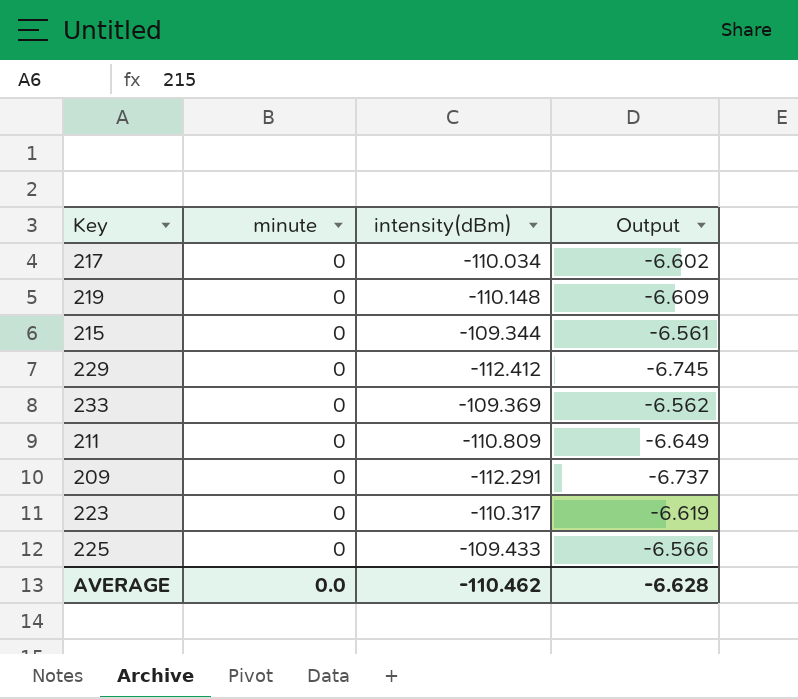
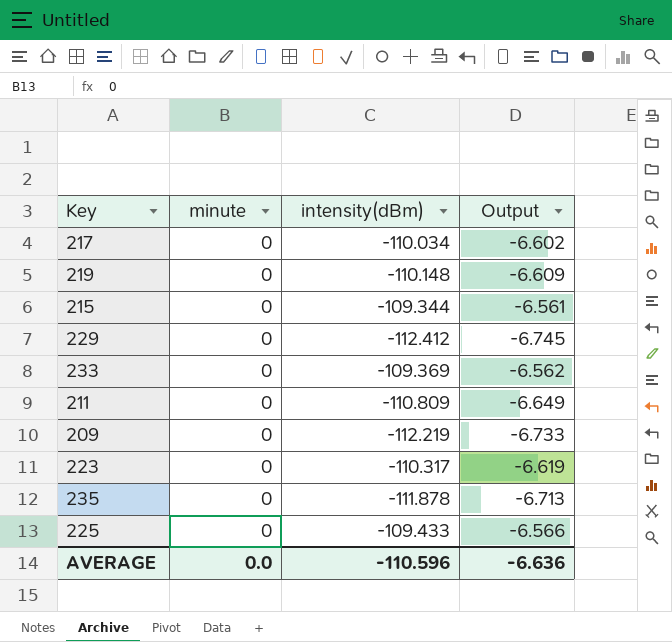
209 | intensity(dBm): -112.291 -> -112.219
209 | Output: -6.737 -> -6.733
row 235: none -> 0 | -111.878 | -6.713
AVERAGE | intensity(dBm): -110.462 -> -110.596
AVERAGE | Output: -6.628 -> -6.636

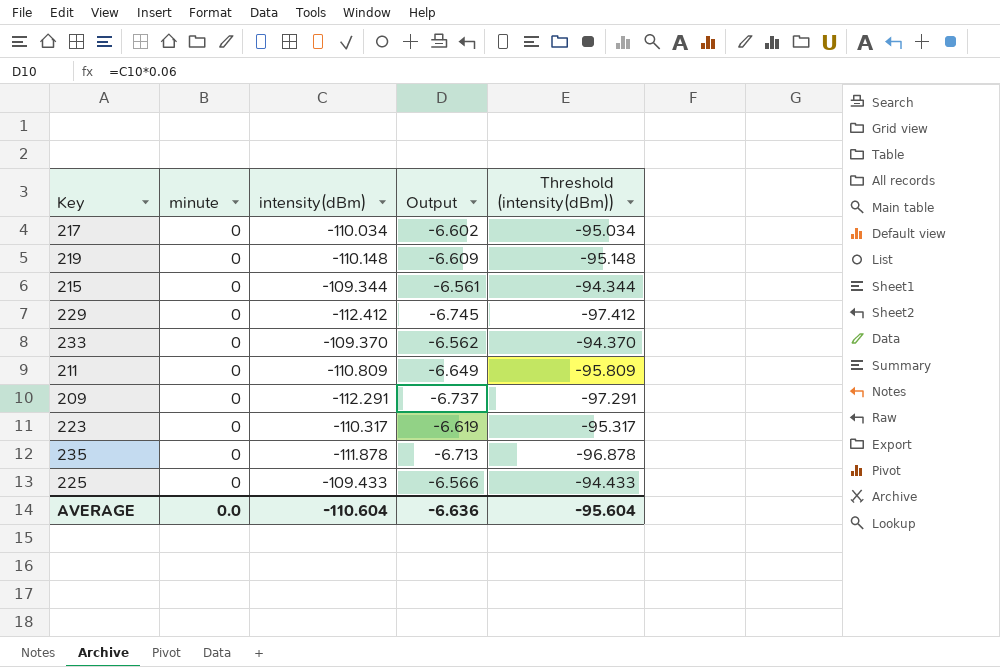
column Threshold (intensity(dBm)) | formula: none -> [intensity(dBm)] + 15
233 | intensity(dBm): -109.369 -> -109.370
209 | intensity(dBm): -112.219 -> -112.291
209 | Output: -6.733 -> -6.737
AVERAGE | intensity(dBm): -110.596 -> -110.604

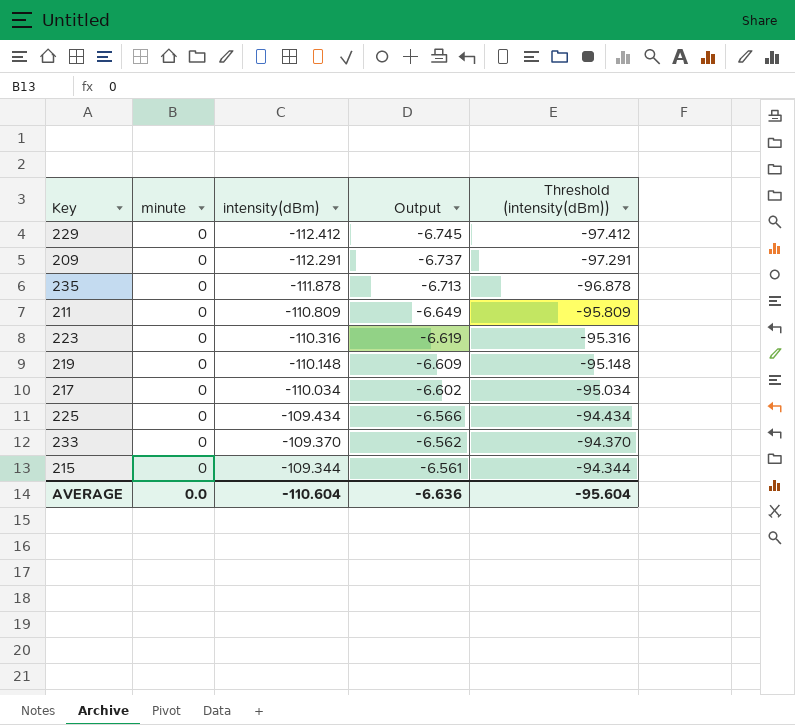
row order: none -> intensity(dBm) ascending
223 | intensity(dBm): -110.317 -> -110.316
223 | Threshold (intensity(dBm)): -95.317 -> -95.316
225 | intensity(dBm): -109.433 -> -109.434
225 | Threshold (intensity(dBm)): -94.433 -> -94.434

